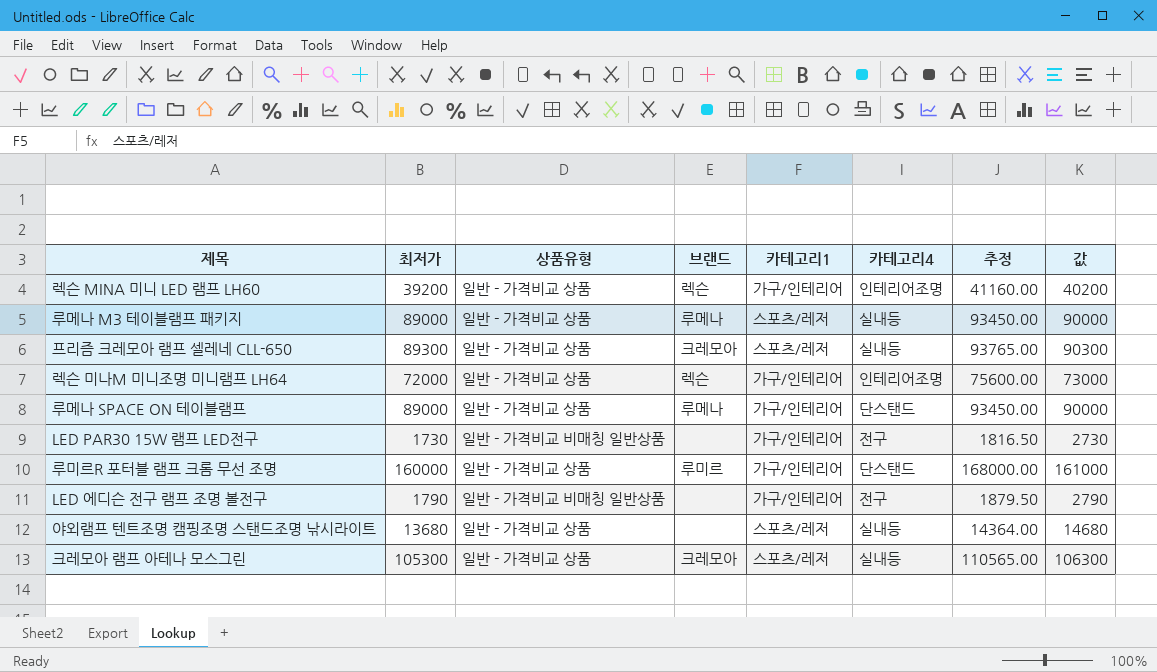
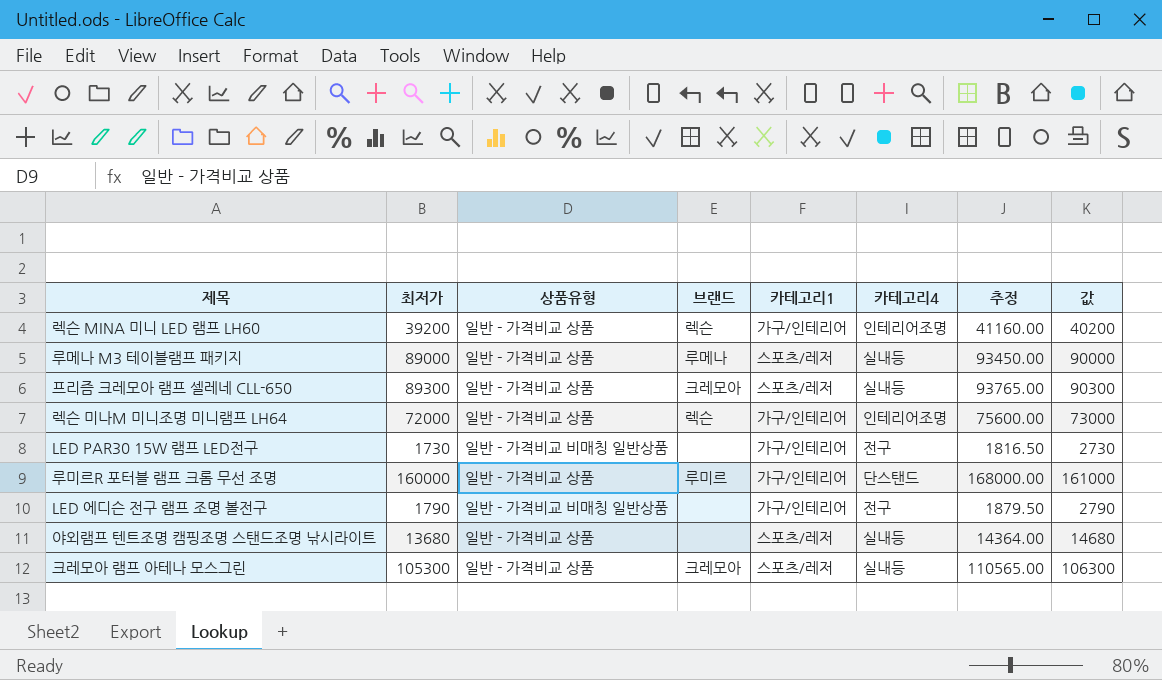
row 루메나 SPACE ON 테이블램프: 89000 | 일반 - 가격비교 상품 | 루메나 | 가구/인테리어 | 단스탠드 | 93450.00 | 90000 -> none

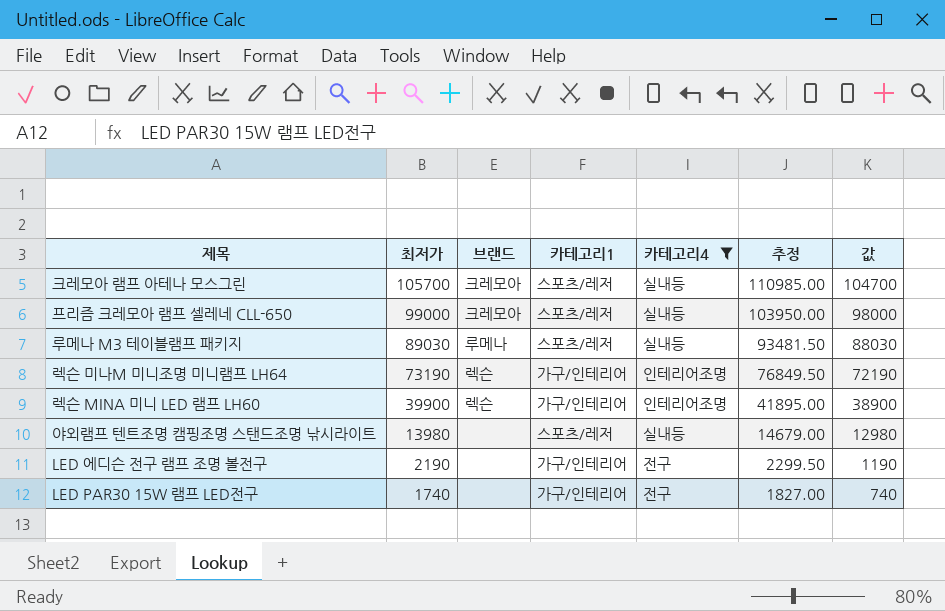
filter: none -> 카테고리4 != 단스탠드
row order: none -> 최저가 descending
column 상품유형 | position: 3 -> none
column 값 | formula: [최저가] + 1000 -> [최저가] - 1000
크레모아 램프 아테나 모스그린 | 최저가: 105300 -> 105700
크레모아 램프 아테나 모스그린 | 추정: 110565.00 -> 110985.00
프리즘 크레모아 램프 셀레네 CLL-650 | 최저가: 89300 -> 99000
프리즘 크레모아 램프 셀레네 CLL-650 | 추정: 93765.00 -> 103950.00
루메나 M3 테이블램프 패키지 | 최저가: 89000 -> 89030
루메나 M3 테이블램프 패키지 | 추정: 93450.00 -> 93481.50
렉슨 미나M 미니조명 미니램프 LH64 | 최저가: 72000 -> 73190
렉슨 미나M 미니조명 미니램프 LH64 | 추정: 75600.00 -> 76849.50
렉슨 MINA 미니 LED 램프 LH60 | 최저가: 39200 -> 39900
렉슨 MINA 미니 LED 램프 LH60 | 추정: 41160.00 -> 41895.00
야외램프 텐트조명 캠핑조명 스탠드조명 낚시라이트 | 최저가: 13680 -> 13980
야외램프 텐트조명 캠핑조명 스탠드조명 낚시라이트 | 추정: 14364.00 -> 14679.00
LED 에디슨 전구 램프 조명 볼전구 | 최저가: 1790 -> 2190
LED 에디슨 전구 램프 조명 볼전구 | 추정: 1879.50 -> 2299.50
LED PAR30 15W 램프 LED전구 | 최저가: 1730 -> 1740
LED PAR30 15W 램프 LED전구 | 추정: 1816.50 -> 1827.00

